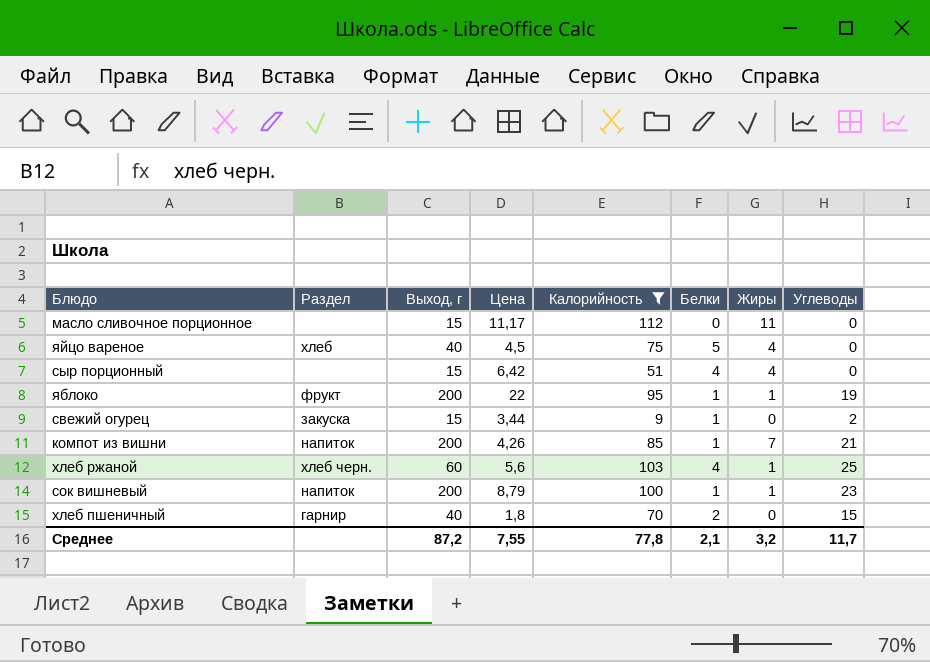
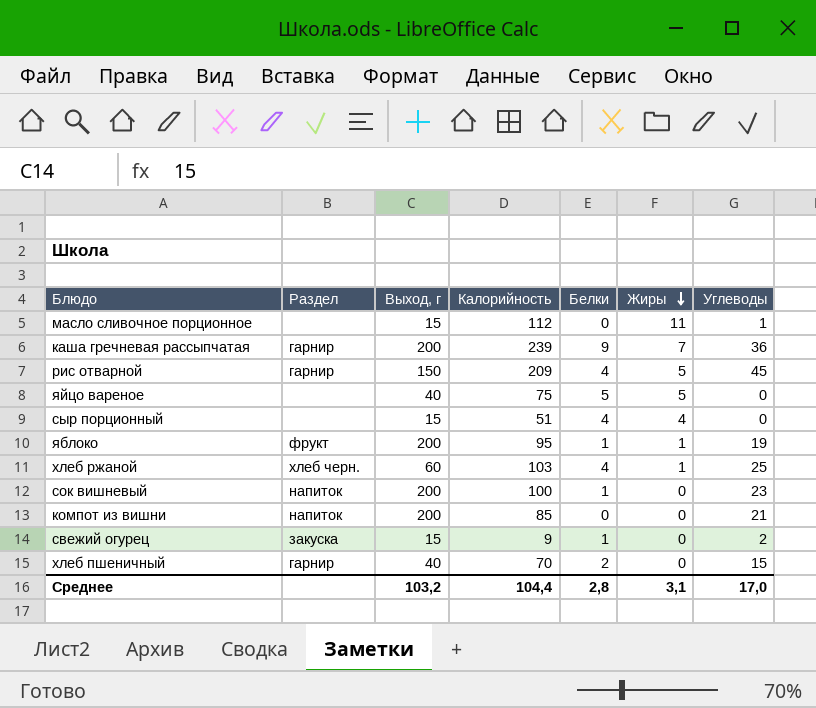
filter: Калорийность <= 112 -> none
row order: none -> Жиры descending
column Цена | position: 4 -> none
масло сливочное порционное | Углеводы: 0 -> 1
яйцо вареное | Раздел: хлеб -> none
яйцо вареное | Жиры: 4 -> 5
сок вишневый | Жиры: 1 -> 0
компот из вишни | Белки: 1 -> 0
компот из вишни | Жиры: 7 -> 0
Среднее | Выход, г: 87,2 -> 103,2
Среднее | Калорийность: 77,8 -> 104,4
Среднее | Белки: 2,1 -> 2,8
Среднее | Жиры: 3,2 -> 3,1
Среднее | Углеводы: 11,7 -> 17,0

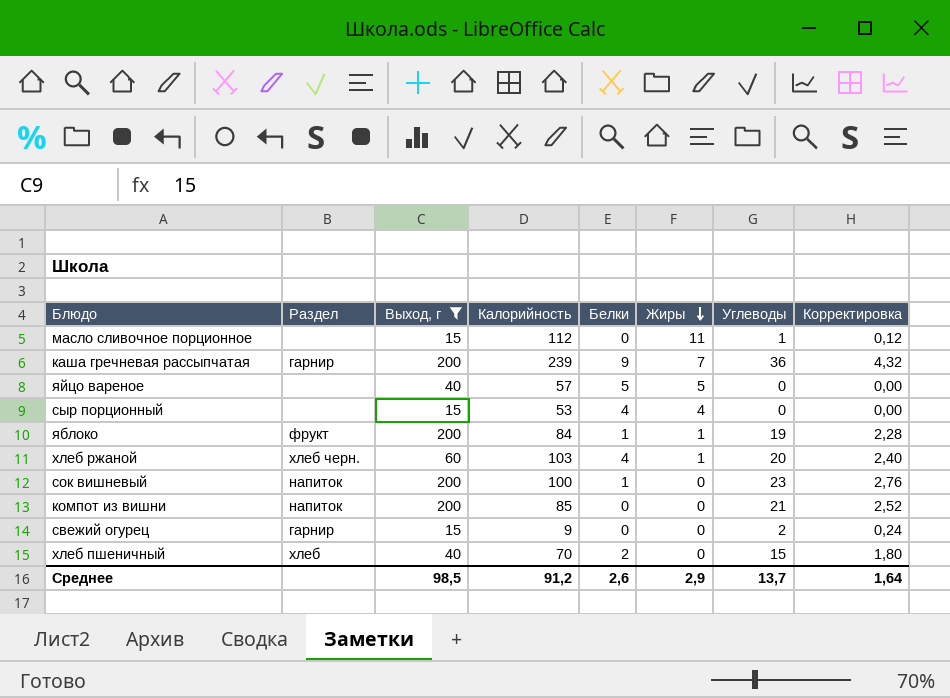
filter: none -> Выход, г != 150
column Корректировка | formula: none -> [Углеводы] * 0,12
яйцо вареное | Калорийность: 75 -> 57
сыр порционный | Калорийность: 51 -> 53
яблоко | Калорийность: 95 -> 84
хлеб ржаной | Углеводы: 25 -> 20
свежий огурец | Раздел: закуска -> гарнир
свежий огурец | Белки: 1 -> 0
хлеб пшеничный | Раздел: гарнир -> хлеб
Среднее | Выход, г: 103,2 -> 98,5
Среднее | Калорийность: 104,4 -> 91,2
Среднее | Белки: 2,8 -> 2,6
Среднее | Жиры: 3,1 -> 2,9
Среднее | Углеводы: 17,0 -> 13,7

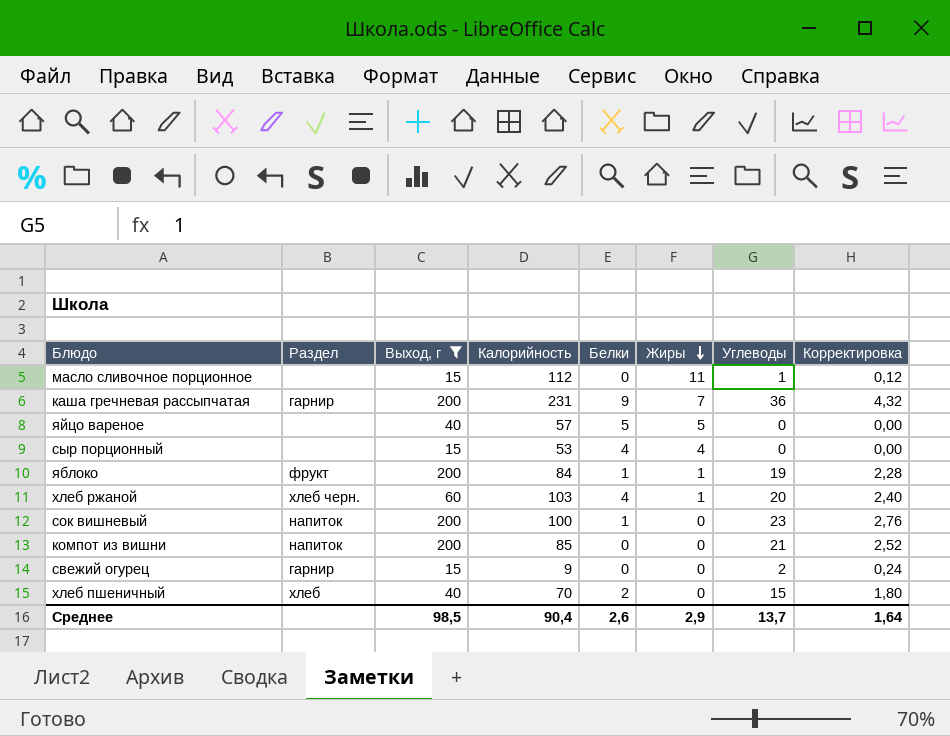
каша гречневая рассыпчатая | Калорийность: 239 -> 231
Среднее | Калорийность: 91,2 -> 90,4

